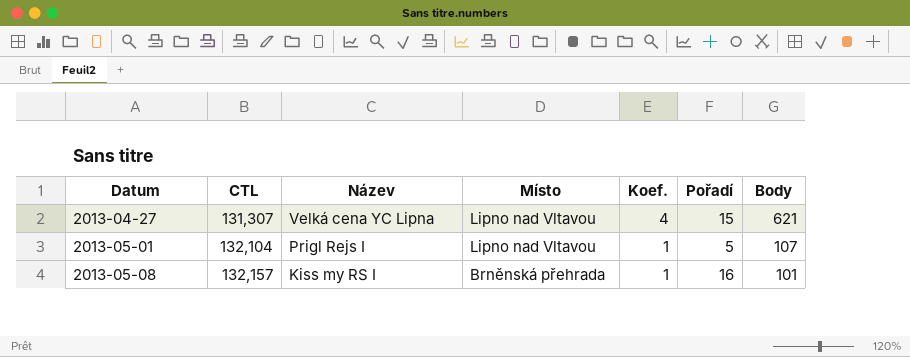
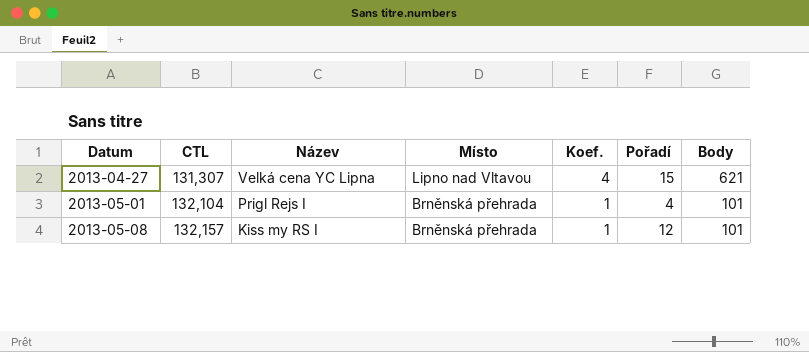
2013-05-01 | Místo: Lipno nad Vltavou -> Brněnská přehrada
2013-05-01 | Pořadí: 5 -> 4
2013-05-01 | Body: 107 -> 101
2013-05-08 | Pořadí: 16 -> 12

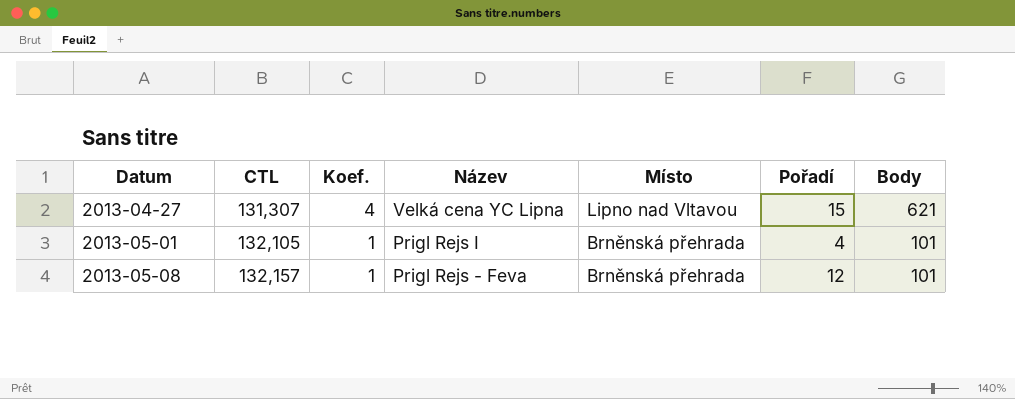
column Koef. | position: 5 -> 3
2013-05-01 | CTL: 132,104 -> 132,105
2013-05-08 | Název: Kiss my RS I -> Prigl Rejs - Feva

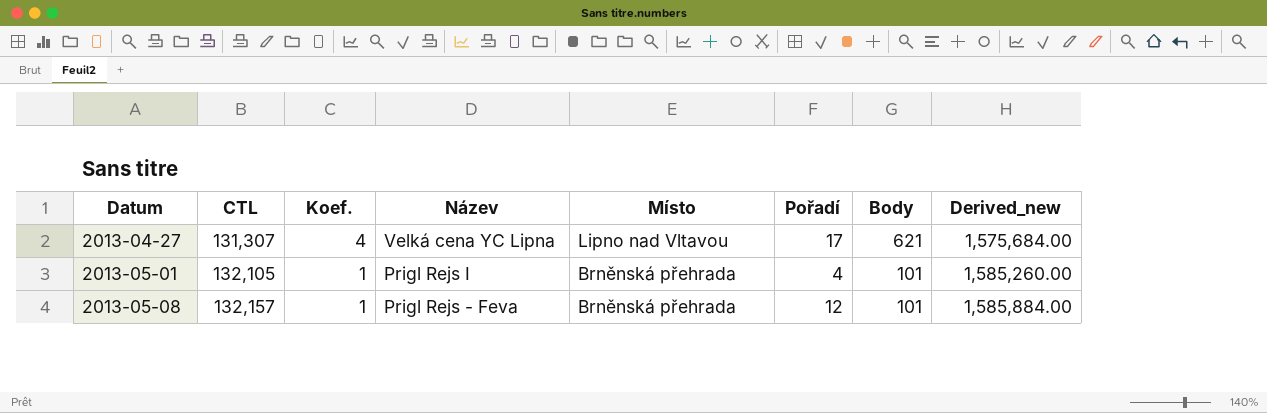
column Derived_new | formula: none -> [CTL] * 12
2013-04-27 | Pořadí: 15 -> 17

